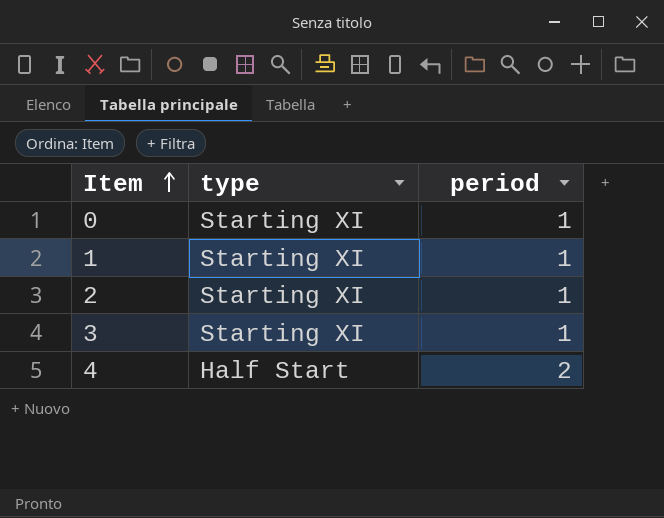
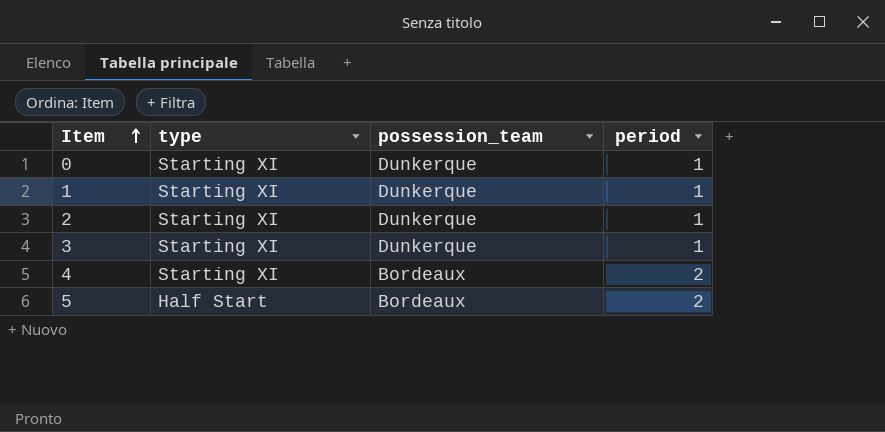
column possession_team | position: none -> 3
4 | type: Half Start -> Starting XI
row 5: none -> Half Start | Bordeaux | 2

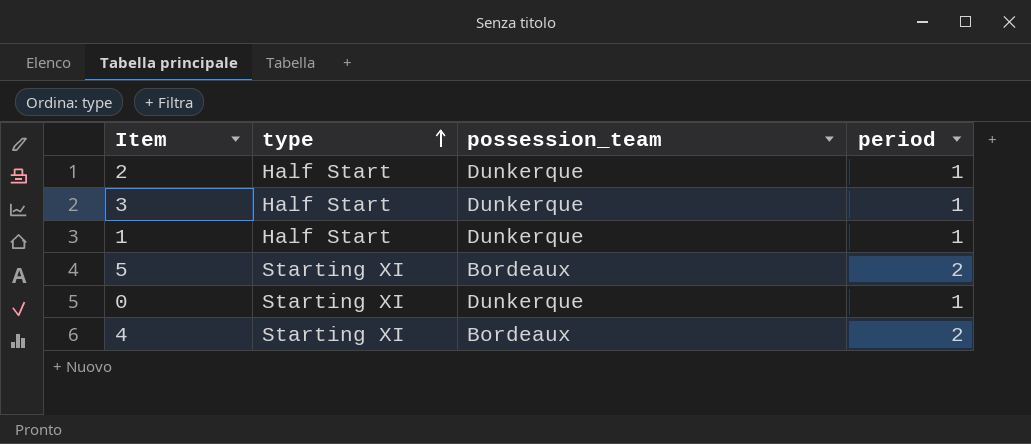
row order: Item ascending -> type ascending
2 | type: Starting XI -> Half Start
3 | type: Starting XI -> Half Start
1 | type: Starting XI -> Half Start
5 | type: Half Start -> Starting XI

